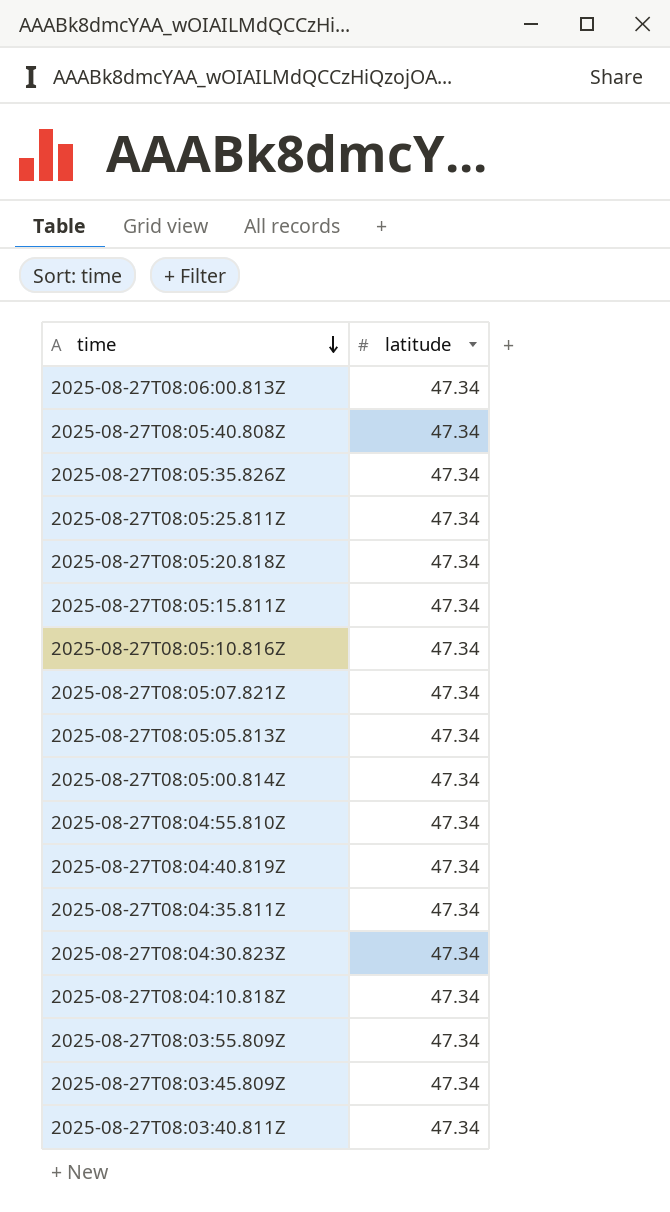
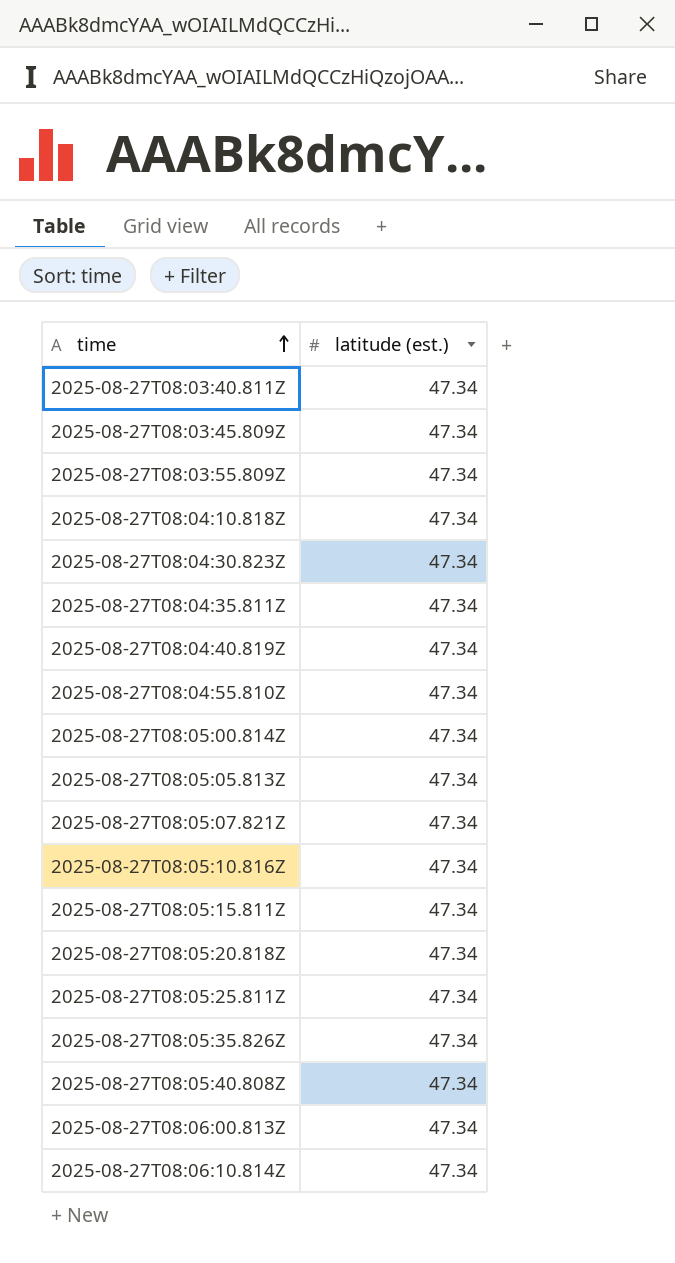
row order: time descending -> time ascending
column name: latitude -> latitude (est.)
row 2025-08-27T08:06:10.814Z: none -> 47.34

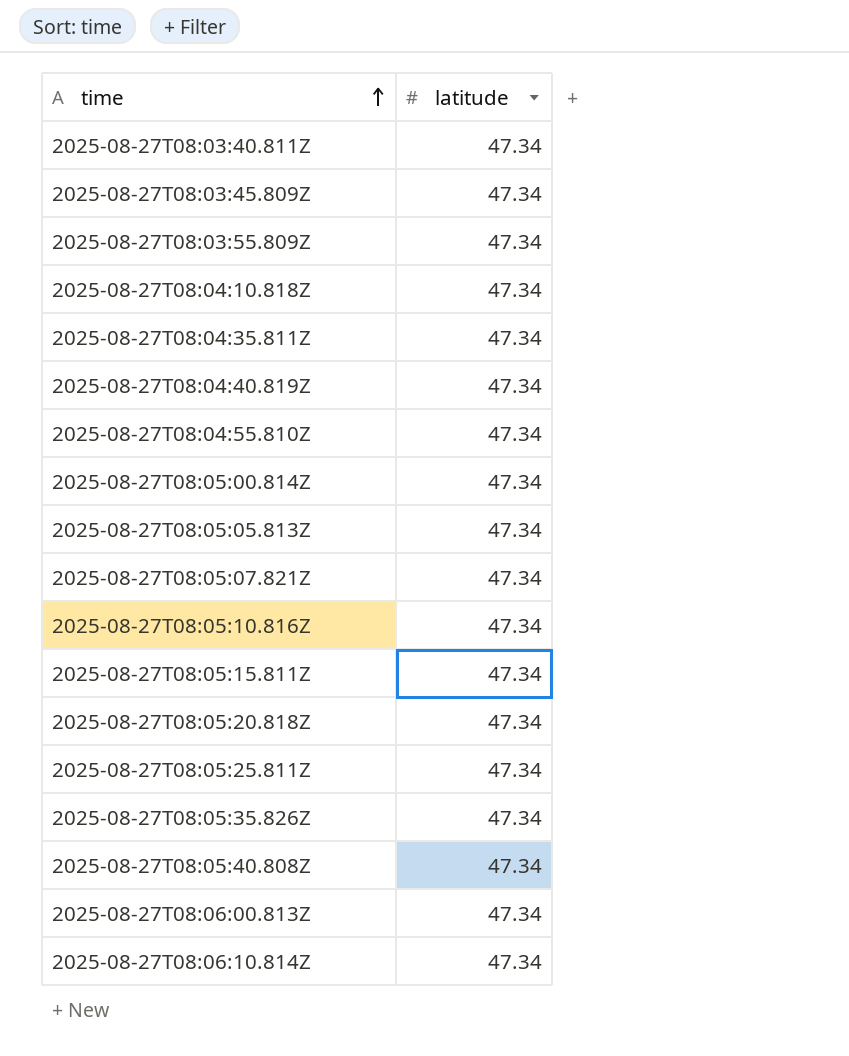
column name: latitude (est.) -> latitude
row 2025-08-27T08:04:30.823Z: 47.34 -> none

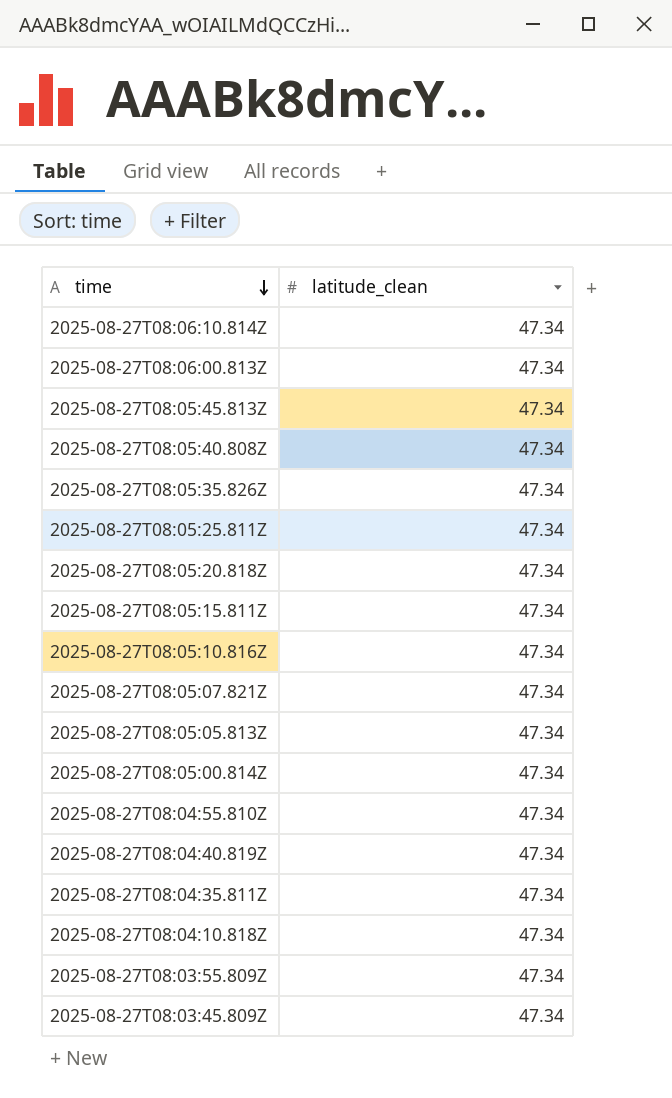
row order: time ascending -> time descending
column name: latitude -> latitude_clean
row 2025-08-27T08:03:40.811Z: 47.34 -> none
row 2025-08-27T08:05:45.813Z: none -> 47.34

